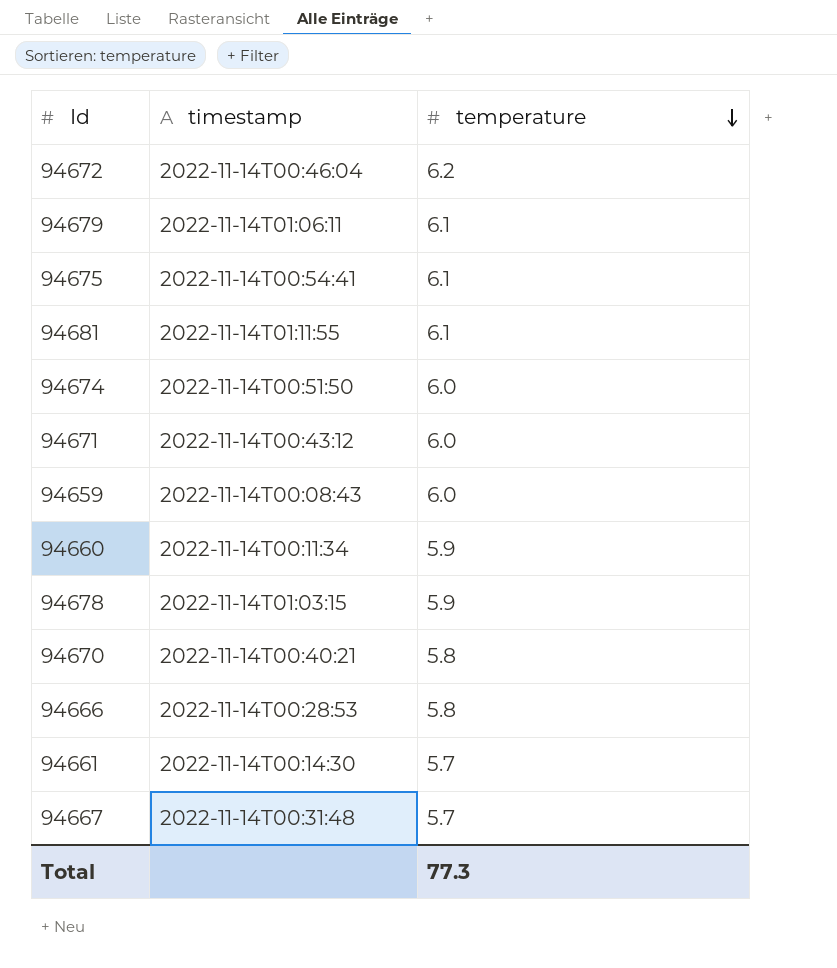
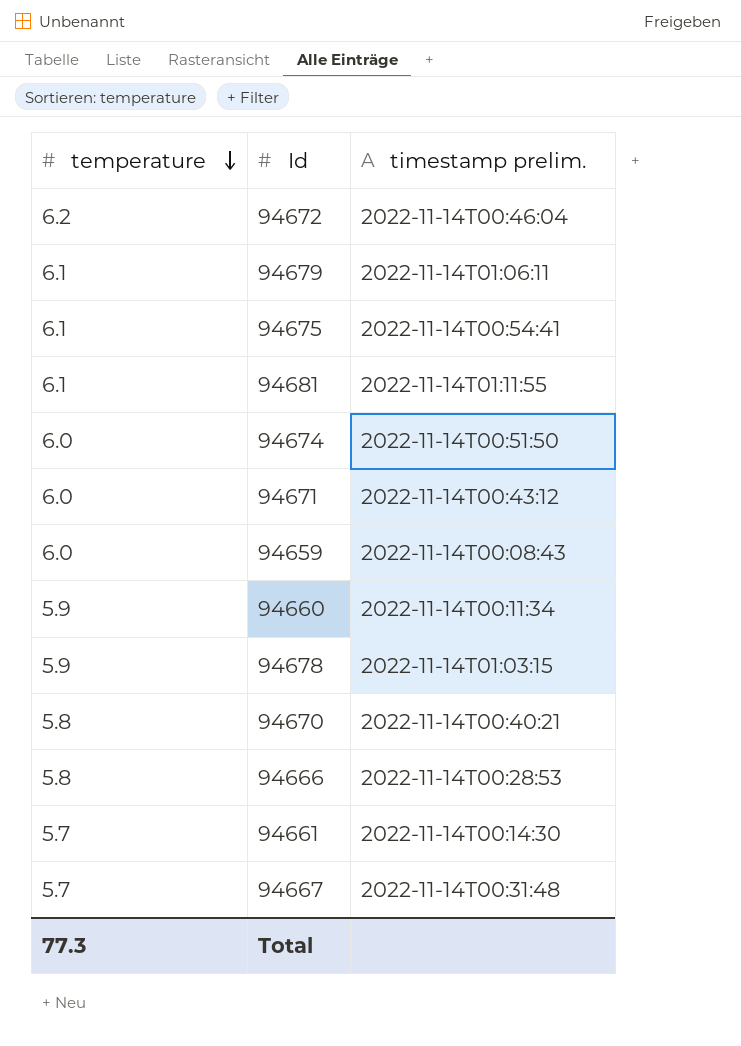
column temperature | position: 3 -> 1
column name: timestamp -> timestamp prelim.

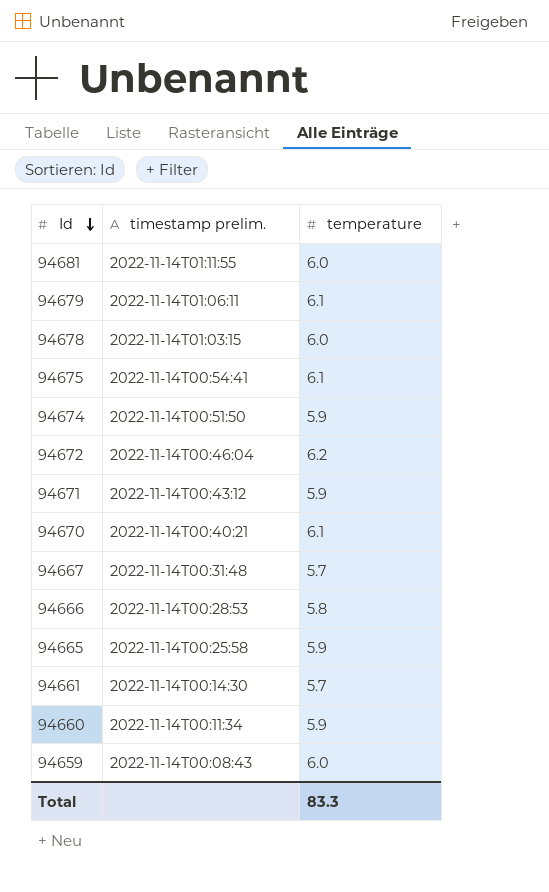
row order: temperature descending -> Id descending
column temperature | position: 1 -> 3
94681 | temperature: 6.1 -> 6.0
94678 | temperature: 5.9 -> 6.0
94674 | temperature: 6.0 -> 5.9
94671 | temperature: 6.0 -> 5.9
94670 | temperature: 5.8 -> 6.1
row 94665: none -> 2022-11-14T00:25:58 | 5.9
Total | temperature: 77.3 -> 83.3

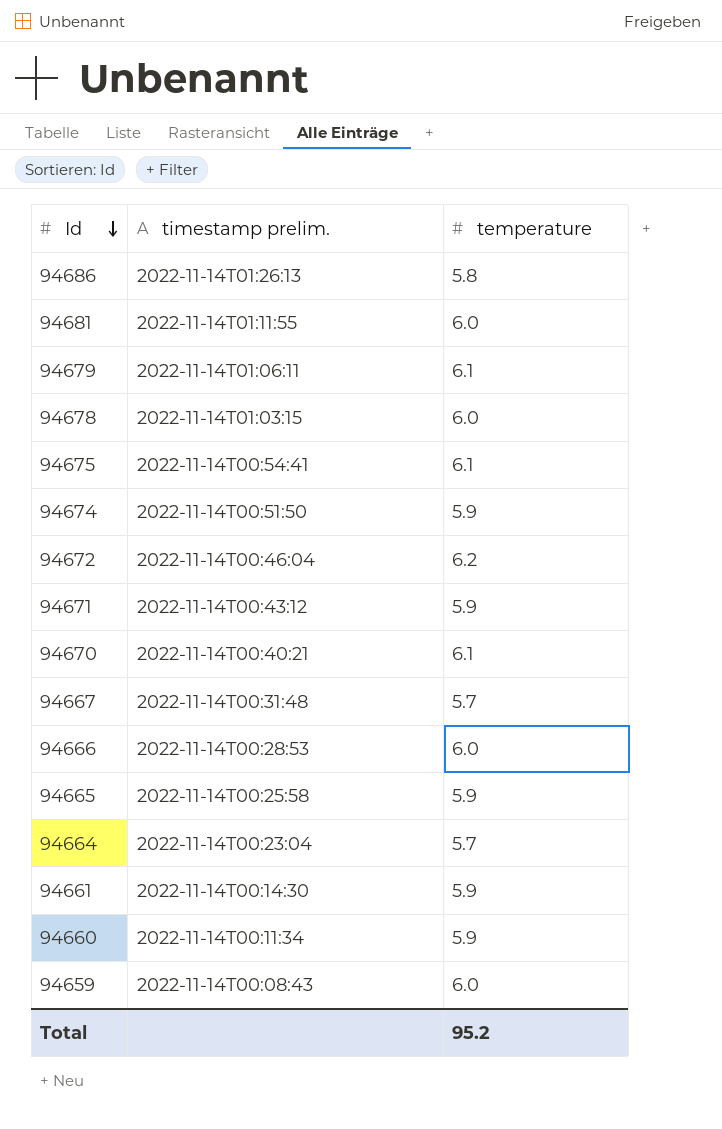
row 94686: none -> 2022-11-14T01:26:13 | 5.8
94666 | temperature: 5.8 -> 6.0
row 94664: none -> 2022-11-14T00:23:04 | 5.7
94661 | temperature: 5.7 -> 5.9
Total | temperature: 83.3 -> 95.2

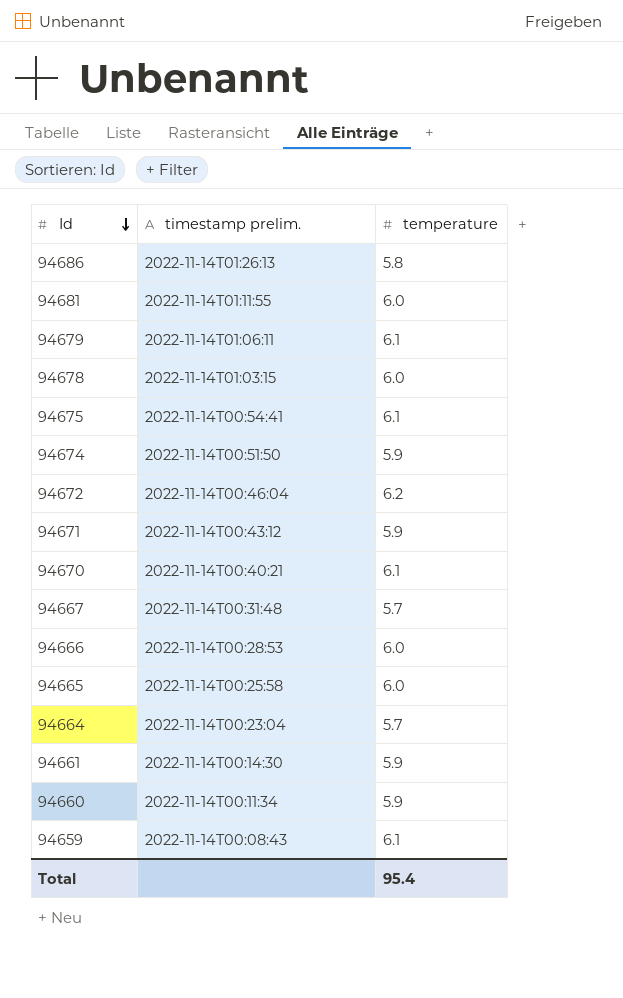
94665 | temperature: 5.9 -> 6.0
94659 | temperature: 6.0 -> 6.1
Total | temperature: 95.2 -> 95.4

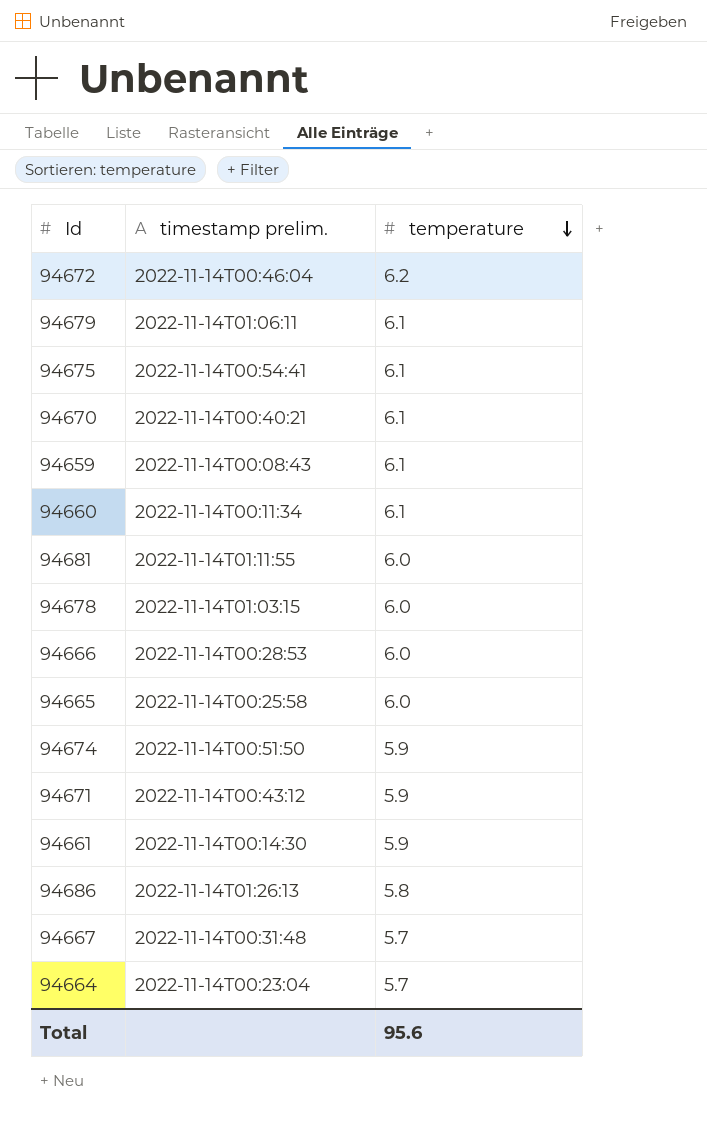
row order: Id descending -> temperature descending
94660 | temperature: 5.9 -> 6.1
Total | temperature: 95.4 -> 95.6

